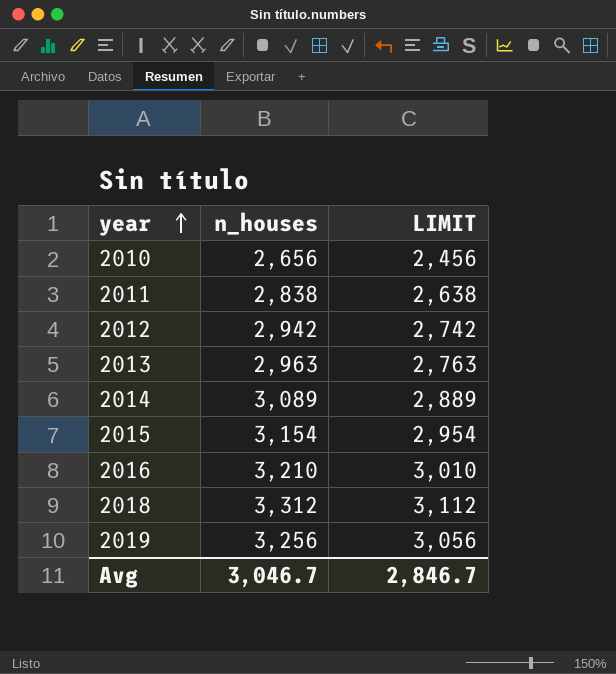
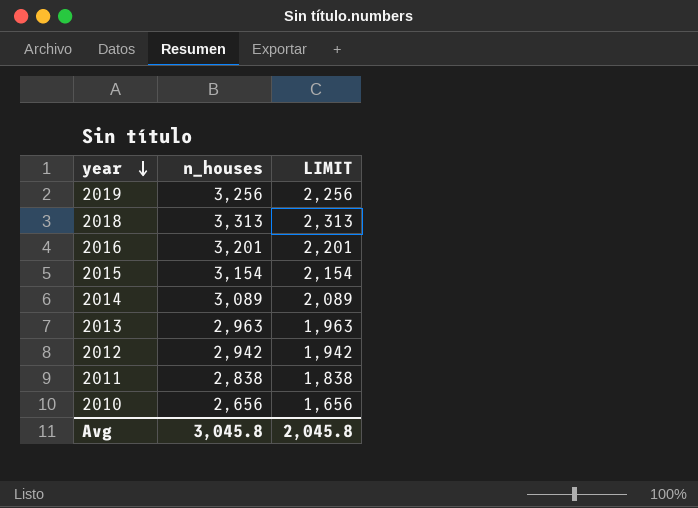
row order: year ascending -> year descending
column LIMIT | formula: [n_houses] - 200 -> [n_houses] - 1000
2018 | n_houses: 3,312 -> 3,313
2016 | n_houses: 3,210 -> 3,201
Avg | n_houses: 3,046.7 -> 3,045.8
Avg | LIMIT: 2,846.7 -> 2,045.8

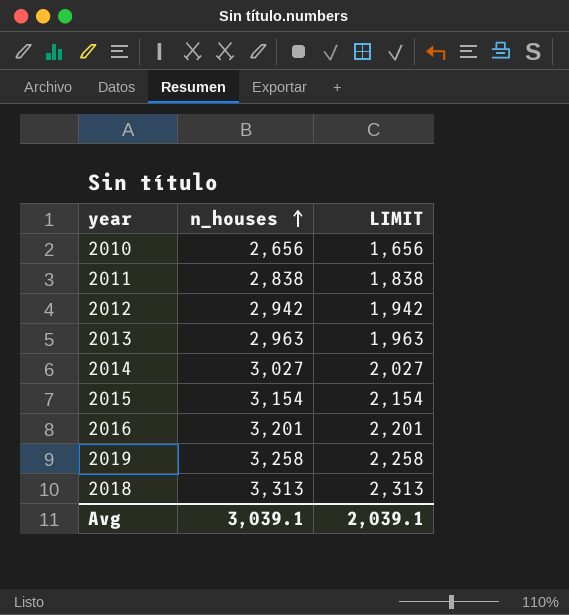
row order: year descending -> n_houses ascending
2014 | n_houses: 3,089 -> 3,027
2014 | LIMIT: 2,089 -> 2,027
2019 | n_houses: 3,256 -> 3,258
2019 | LIMIT: 2,256 -> 2,258
Avg | n_houses: 3,045.8 -> 3,039.1
Avg | LIMIT: 2,045.8 -> 2,039.1

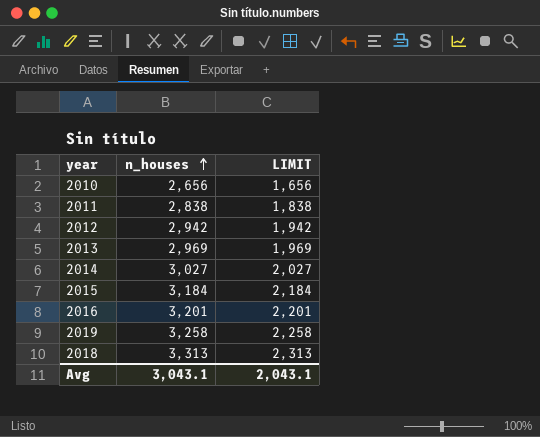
2013 | n_houses: 2,963 -> 2,969
2013 | LIMIT: 1,963 -> 1,969
2015 | n_houses: 3,154 -> 3,184
2015 | LIMIT: 2,154 -> 2,184
Avg | n_houses: 3,039.1 -> 3,043.1
Avg | LIMIT: 2,039.1 -> 2,043.1

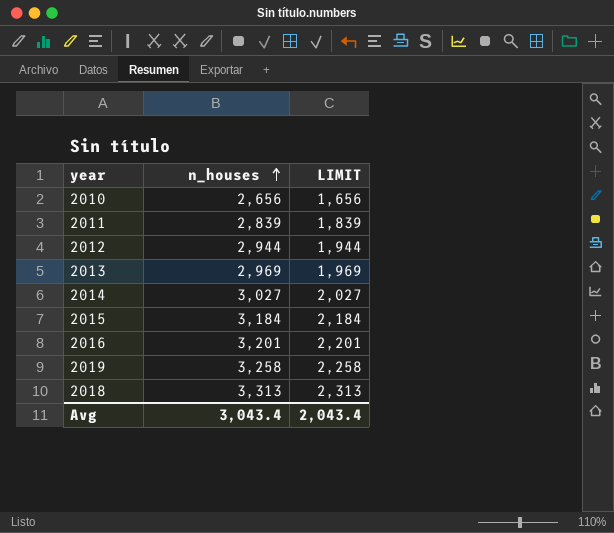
2011 | n_houses: 2,838 -> 2,839
2011 | LIMIT: 1,838 -> 1,839
2012 | n_houses: 2,942 -> 2,944
2012 | LIMIT: 1,942 -> 1,944
Avg | n_houses: 3,043.1 -> 3,043.4
Avg | LIMIT: 2,043.1 -> 2,043.4

